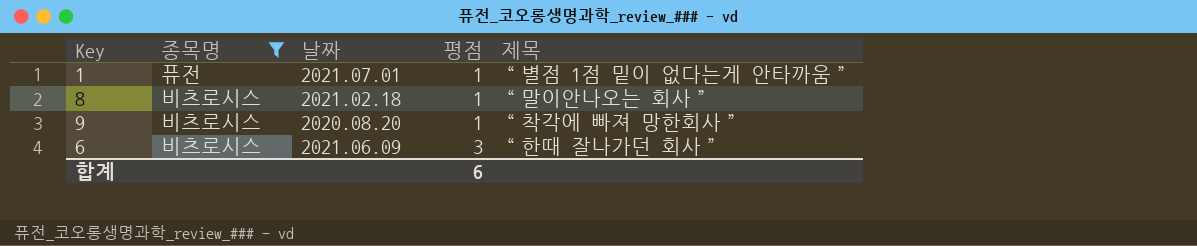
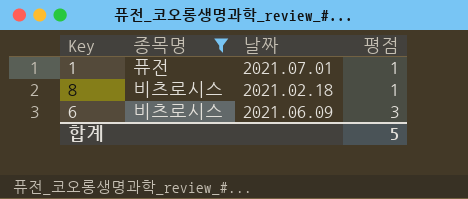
column 제목 | position: 5 -> none
row 9: 비츠로시스 | 2020.08.20 | 1 | “착각에 빠져 망한회사” -> none
합계 | 평점: 6 -> 5

